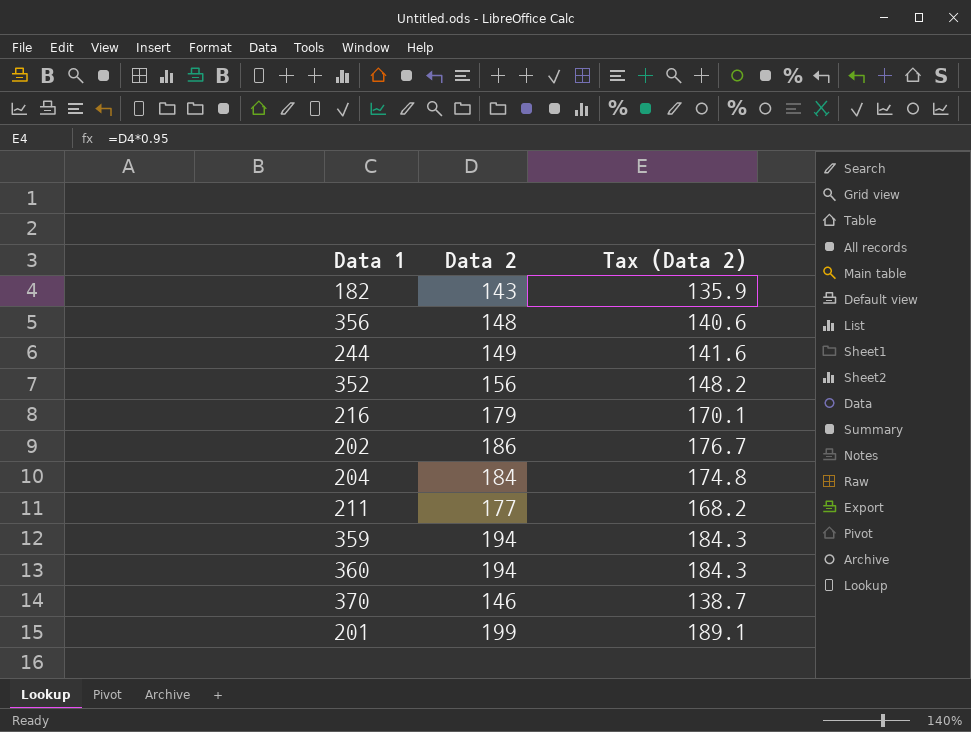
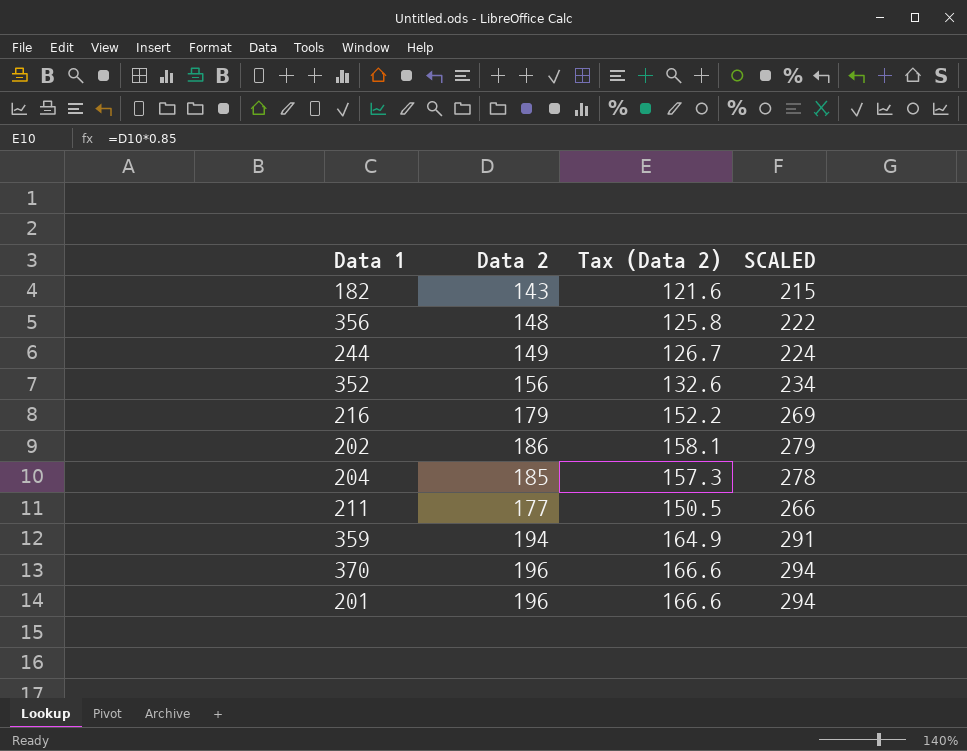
column Tax (Data 2) | formula: [Data 2] * 0.95 -> [Data 2] * 0.85
column SCALED | formula: none -> [Data 2] * 1.5
row 360: 194 | 184.3 -> none
204 | Data 2: 184 -> 185
370 | Data 2: 146 -> 196
201 | Data 2: 199 -> 196

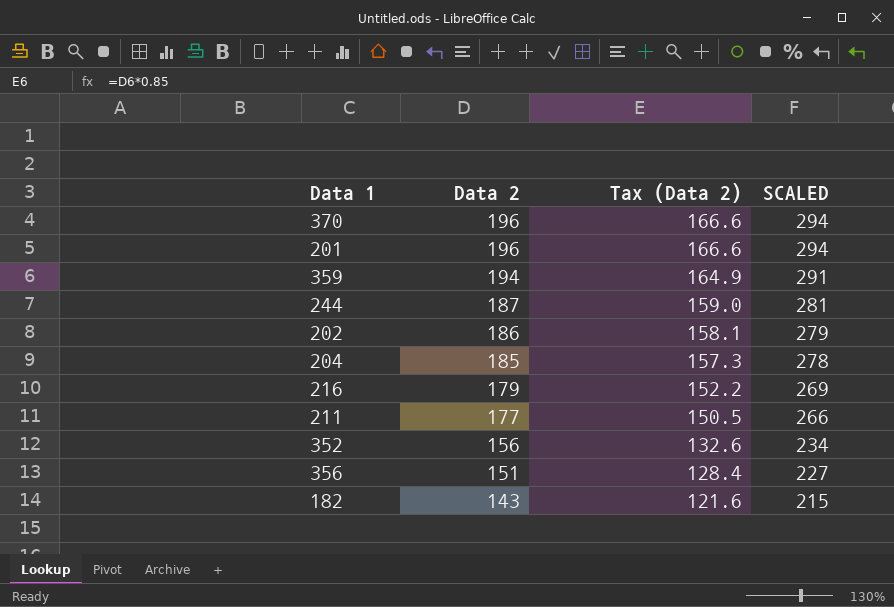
row order: none -> Data 2 descending
244 | Data 2: 149 -> 187
244 | Tax (Data 2): 126.7 -> 159.0
244 | SCALED: 224 -> 281
356 | Data 2: 148 -> 151
356 | Tax (Data 2): 125.8 -> 128.4
356 | SCALED: 222 -> 227

